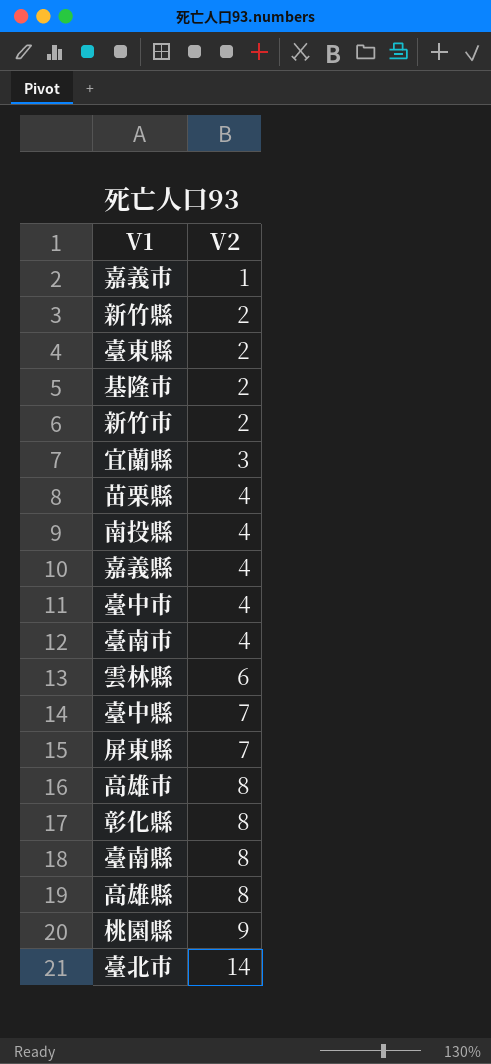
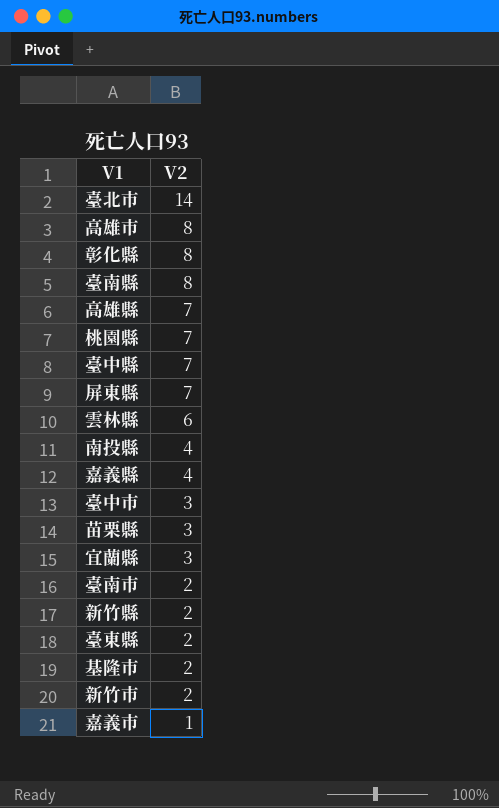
row order: V2 ascending -> V2 descending
高雄縣 | V2: 8 -> 7
桃園縣 | V2: 9 -> 7
臺中市 | V2: 4 -> 3
苗栗縣 | V2: 4 -> 3
臺南市 | V2: 4 -> 2

